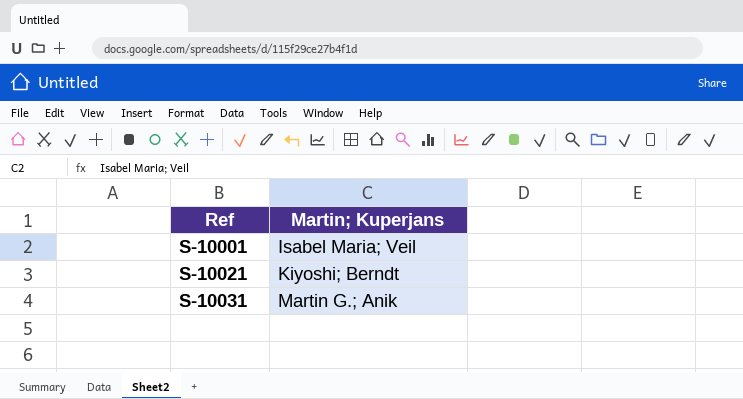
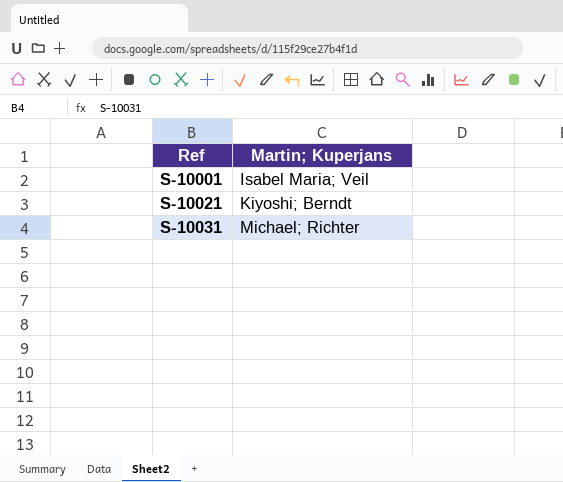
S-10031 | Martin; Kuperjans: Martin G.; Anik -> Michael; Richter

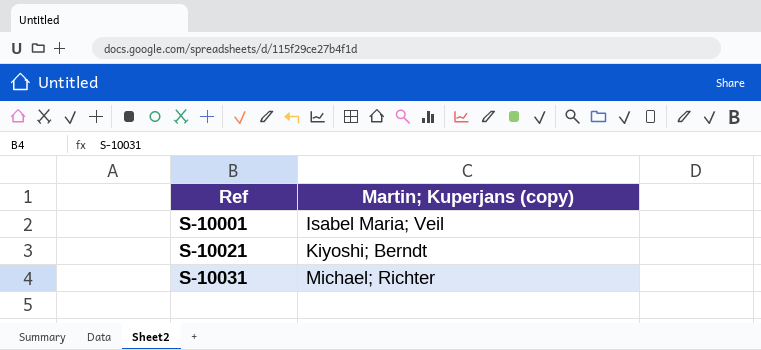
column name: Martin; Kuperjans -> Martin; Kuperjans (copy)

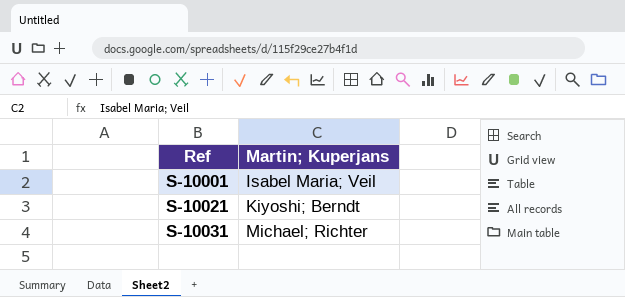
column name: Martin; Kuperjans (copy) -> Martin; Kuperjans

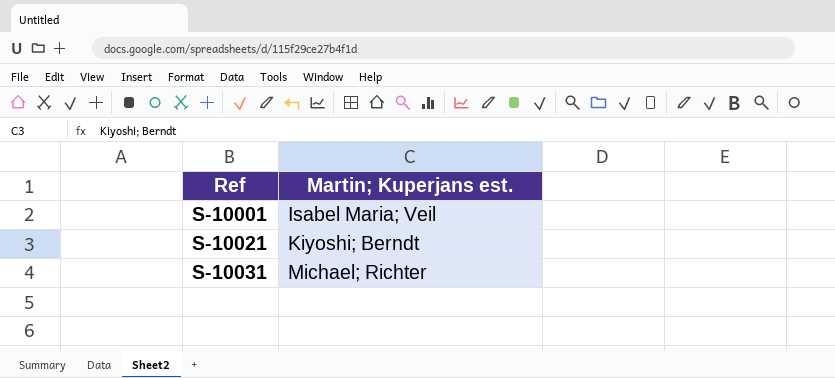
column name: Martin; Kuperjans -> Martin; Kuperjans est.

